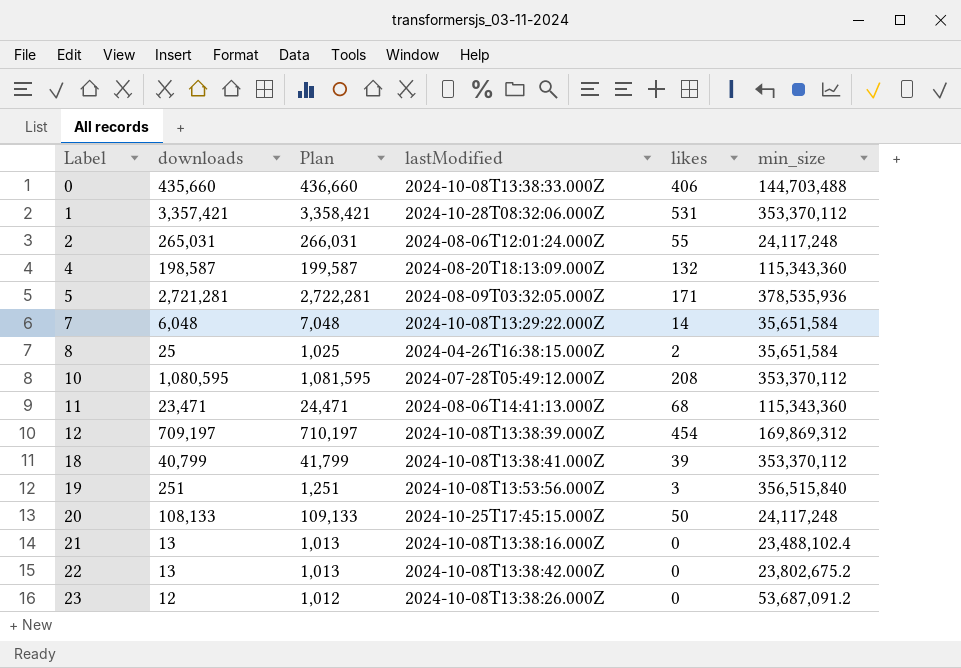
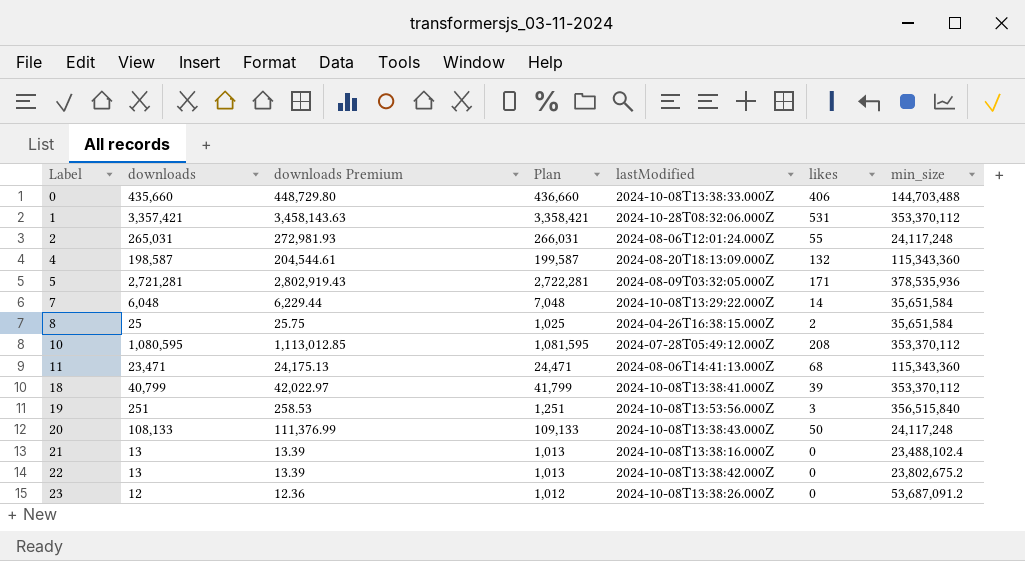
column downloads Premium | formula: none -> [downloads] * 1.03
row 12: 709,197 | 710,197 | 2024-10-08T13:38:39.000Z | 454 | 169,869,312 -> none
20 | lastModified: 2024-10-25T17:45:15.000Z -> 2024-10-08T13:38:43.000Z

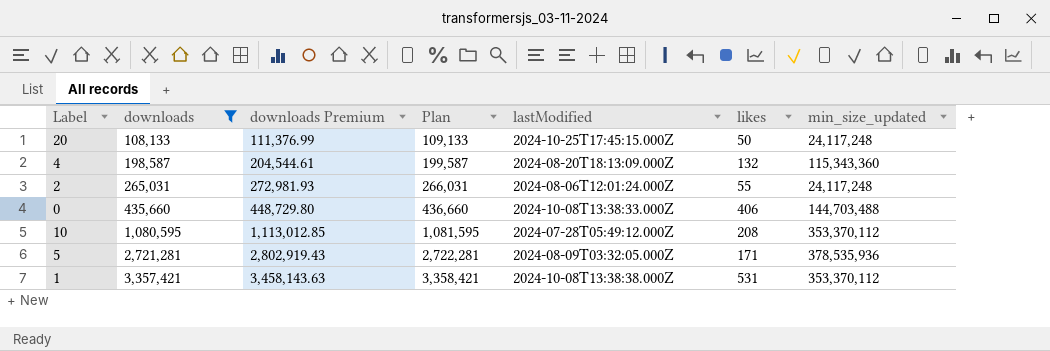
filter: none -> downloads >= 108,133
row order: Label ascending -> downloads ascending
column name: min_size -> min_size_updated
20 | lastModified: 2024-10-08T13:38:43.000Z -> 2024-10-25T17:45:15.000Z
1 | lastModified: 2024-10-28T08:32:06.000Z -> 2024-10-08T13:38:38.000Z

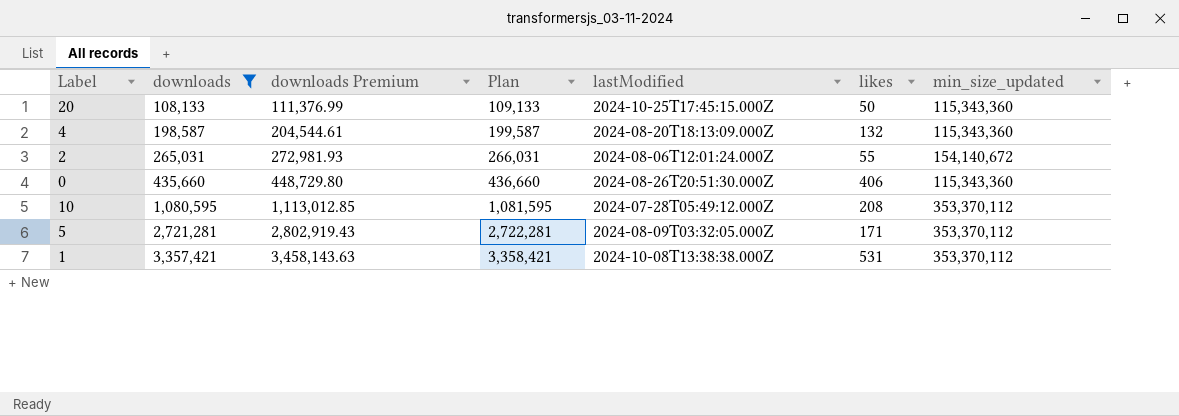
20 | min_size_updated: 24,117,248 -> 115,343,360
2 | min_size_updated: 24,117,248 -> 154,140,672
0 | lastModified: 2024-10-08T13:38:33.000Z -> 2024-08-26T20:51:30.000Z
0 | min_size_updated: 144,703,488 -> 115,343,360
5 | min_size_updated: 378,535,936 -> 353,370,112

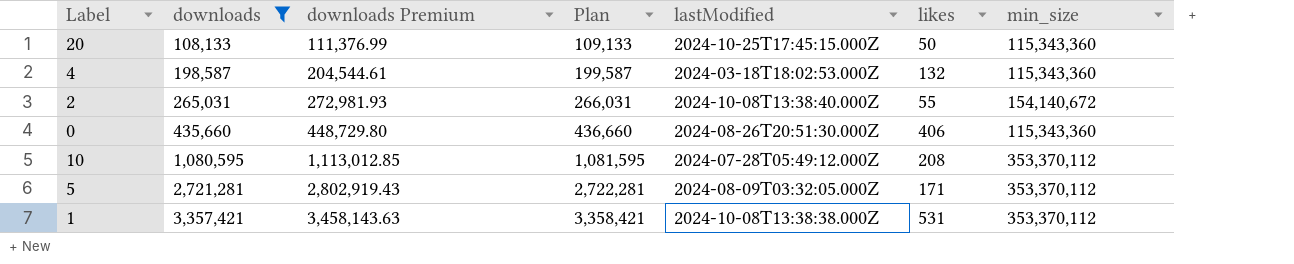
column name: min_size_updated -> min_size
4 | lastModified: 2024-08-20T18:13:09.000Z -> 2024-03-18T18:02:53.000Z
2 | lastModified: 2024-08-06T12:01:24.000Z -> 2024-10-08T13:38:40.000Z

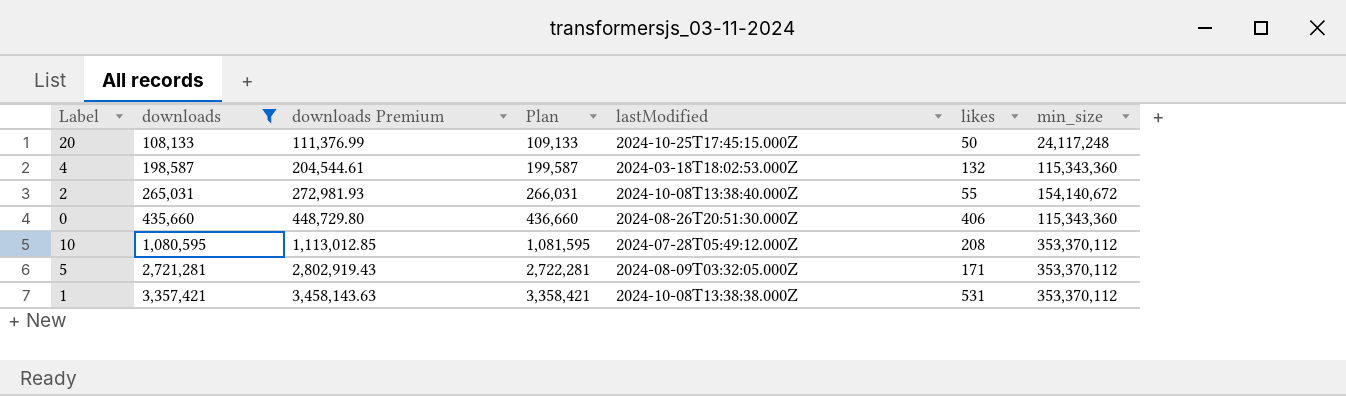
20 | min_size: 115,343,360 -> 24,117,248

